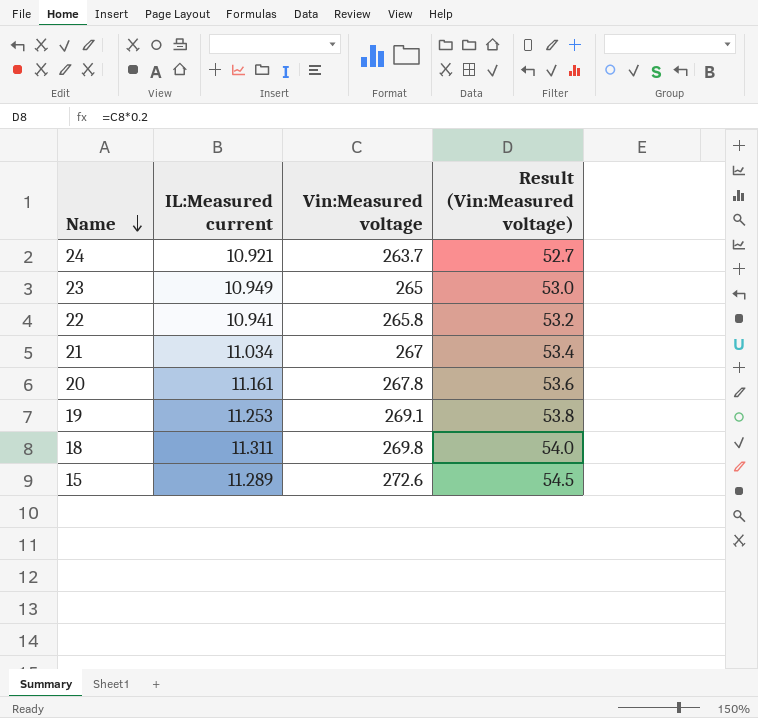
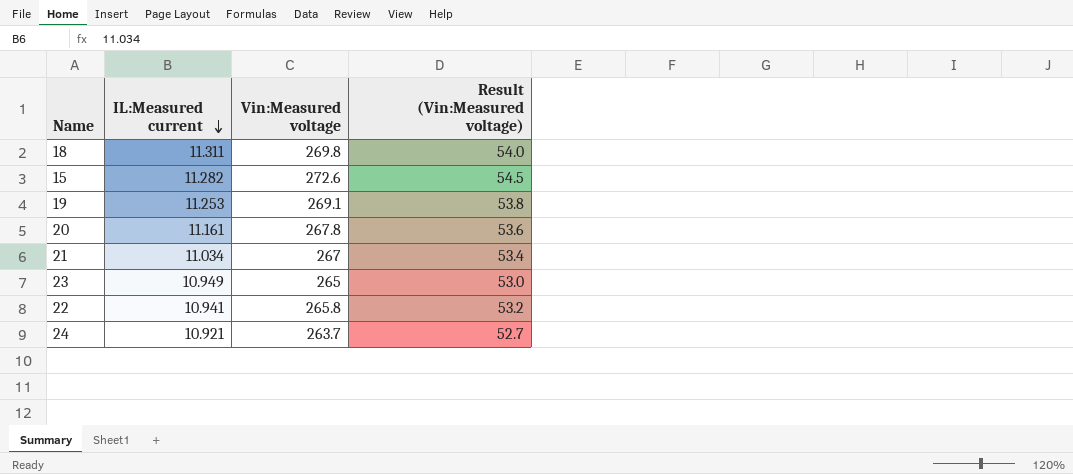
row order: Name descending -> IL:Measured current descending
15 | IL:Measured current: 11.289 -> 11.282

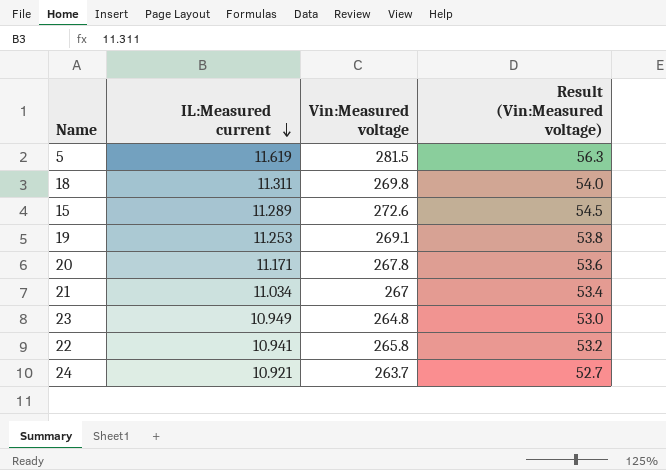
row 5: none -> 11.619 | 281.5 | 56.3
15 | IL:Measured current: 11.282 -> 11.289
20 | IL:Measured current: 11.161 -> 11.171
23 | Vin:Measured voltage: 265 -> 264.8

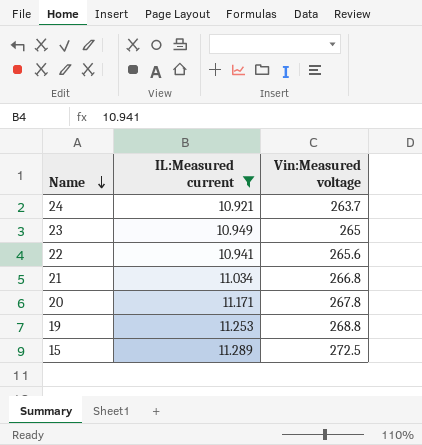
filter: none -> IL:Measured current <= 11.289
row order: IL:Measured current descending -> Name descending
column Result (Vin:Measured voltage) | formula: [Vin:Measured voltage] * 0.2 -> none
23 | Vin:Measured voltage: 264.8 -> 265
22 | Vin:Measured voltage: 265.8 -> 265.6
21 | Vin:Measured voltage: 267 -> 266.8
19 | Vin:Measured voltage: 269.1 -> 268.8
15 | Vin:Measured voltage: 272.6 -> 272.5

